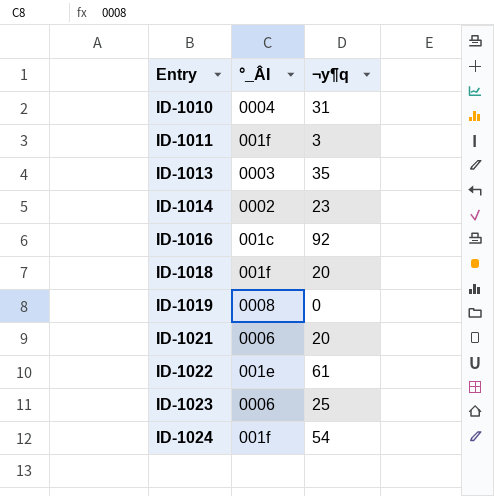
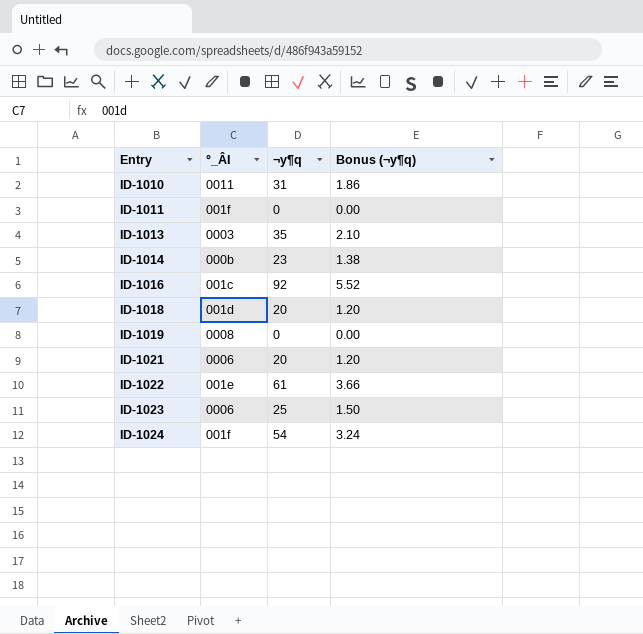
column Bonus (¬y¶q) | formula: none -> [¬y¶q] * 0.06
ID-1010 | °_ÂI: 0004 -> 0011
ID-1011 | ¬y¶q: 3 -> 0
ID-1014 | °_ÂI: 0002 -> 000b
ID-1018 | °_ÂI: 001f -> 001d

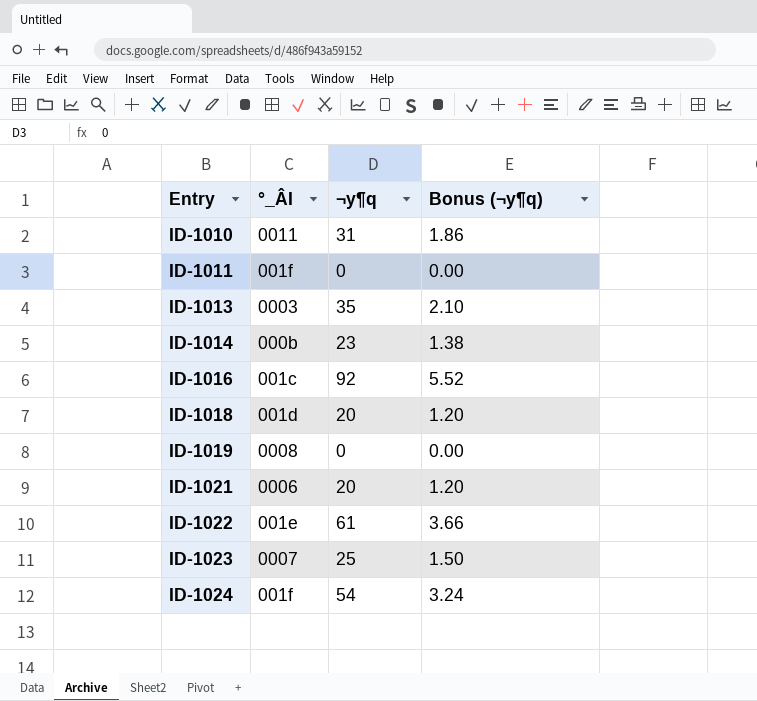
ID-1023 | °_ÂI: 0006 -> 0007

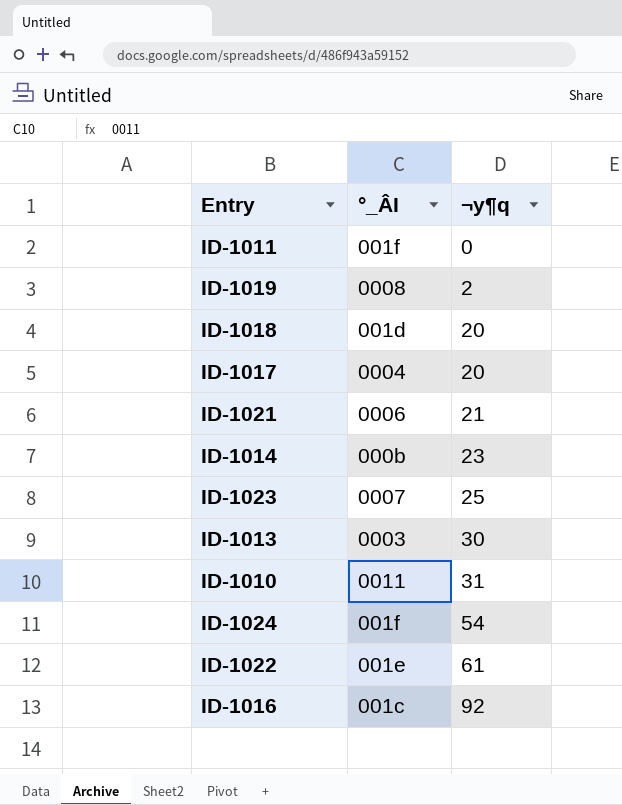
row order: Entry ascending -> ¬y¶q ascending
column Bonus (¬y¶q) | formula: [¬y¶q] * 0.06 -> none
ID-1019 | ¬y¶q: 0 -> 2
row ID-1017: none -> 0004 | 20
ID-1021 | ¬y¶q: 20 -> 21
ID-1013 | ¬y¶q: 35 -> 30

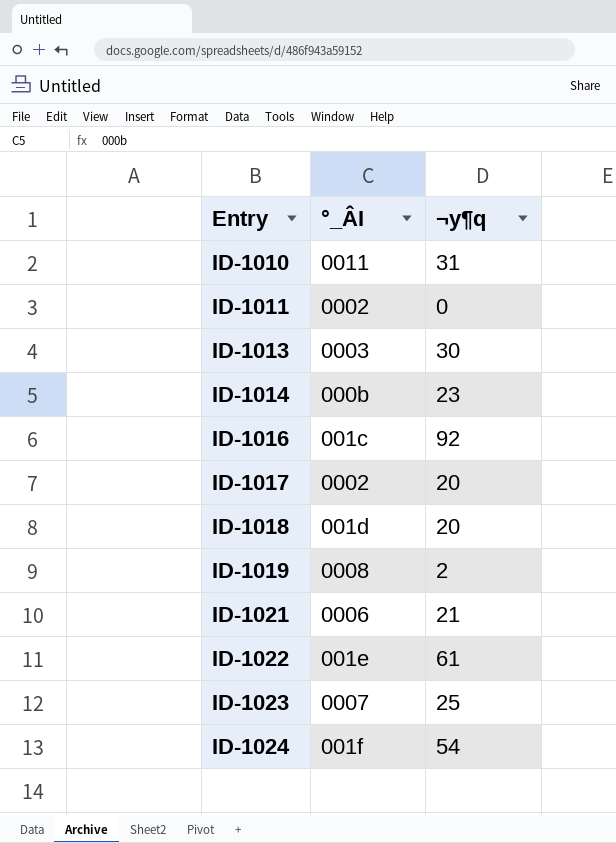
row order: ¬y¶q ascending -> Entry ascending
ID-1011 | °_ÂI: 001f -> 0002
ID-1017 | °_ÂI: 0004 -> 0002

